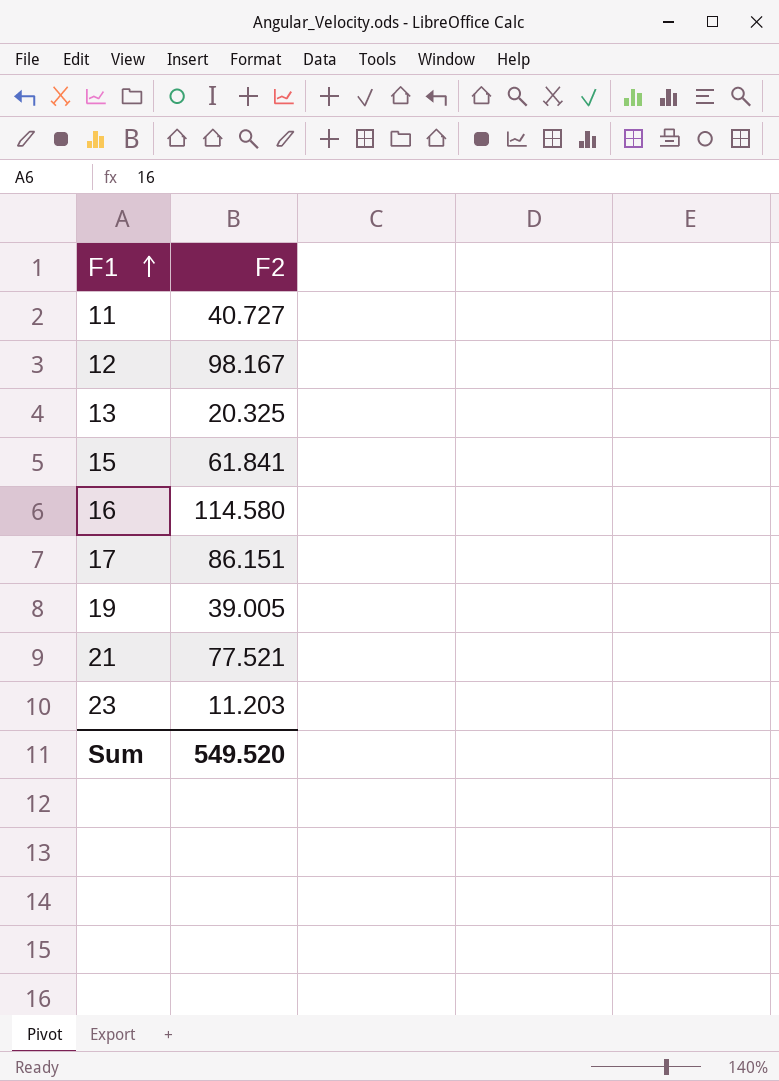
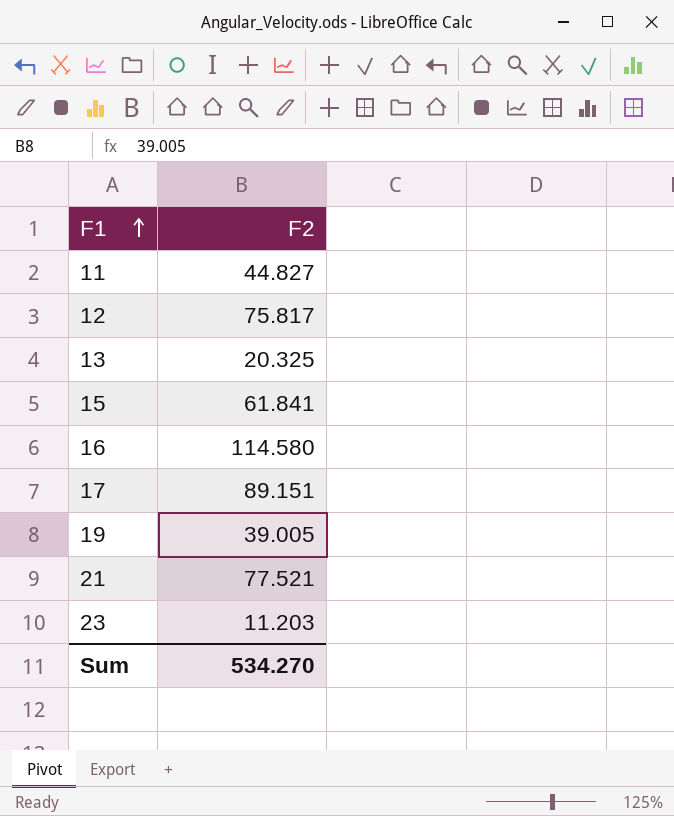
11 | F2: 40.727 -> 44.827
12 | F2: 98.167 -> 75.817
17 | F2: 86.151 -> 89.151
Sum | F2: 549.520 -> 534.270

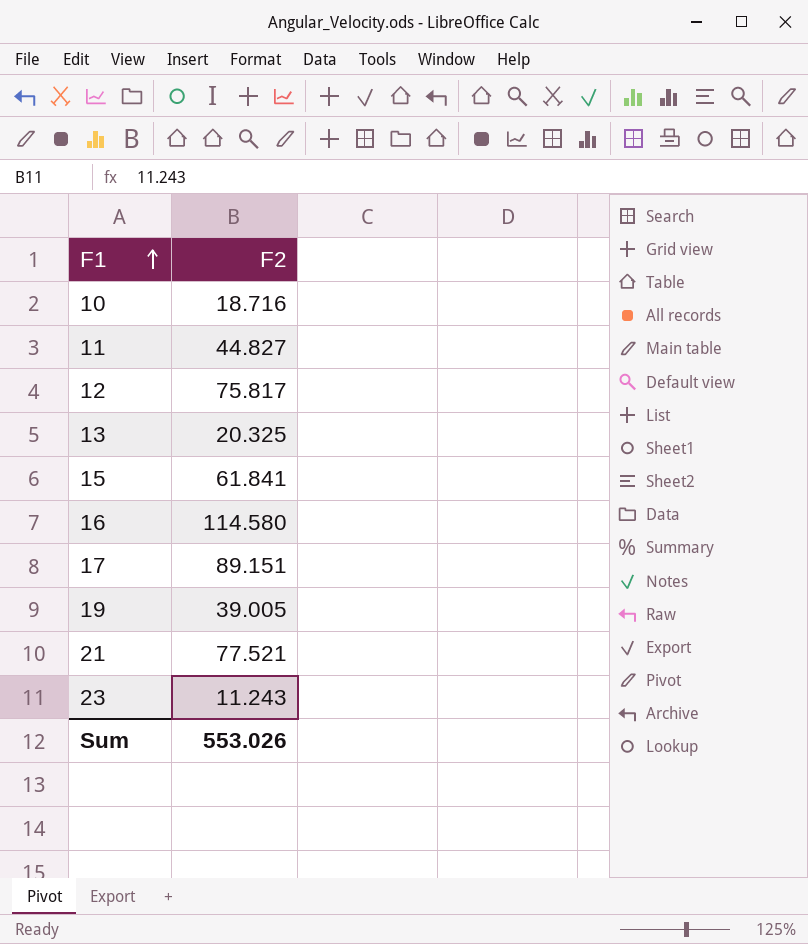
row 10: none -> 18.716
23 | F2: 11.203 -> 11.243
Sum | F2: 534.270 -> 553.026

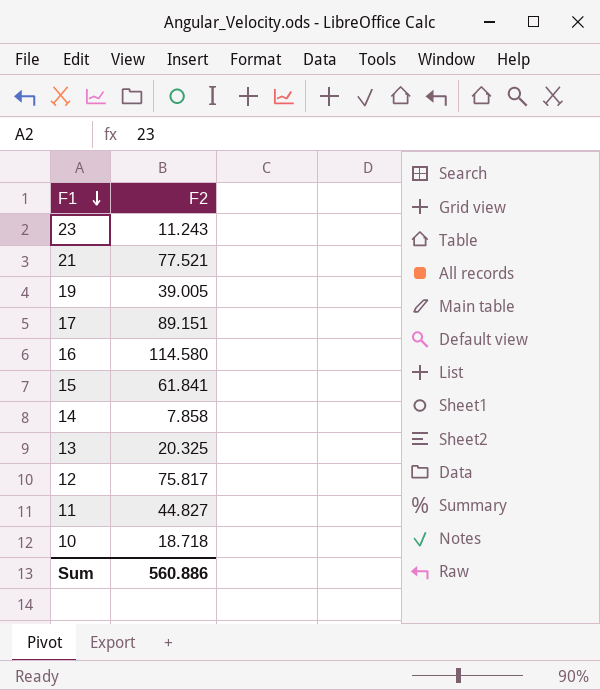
row order: F1 ascending -> F1 descending
row 14: none -> 7.858
10 | F2: 18.716 -> 18.718
Sum | F2: 553.026 -> 560.886

